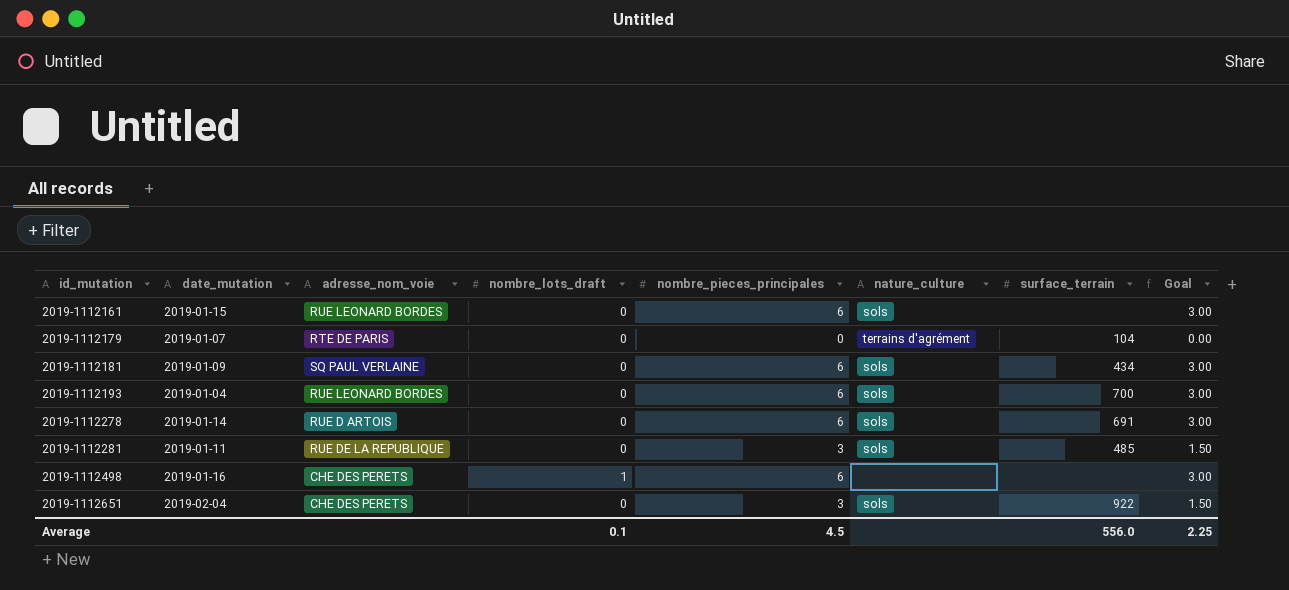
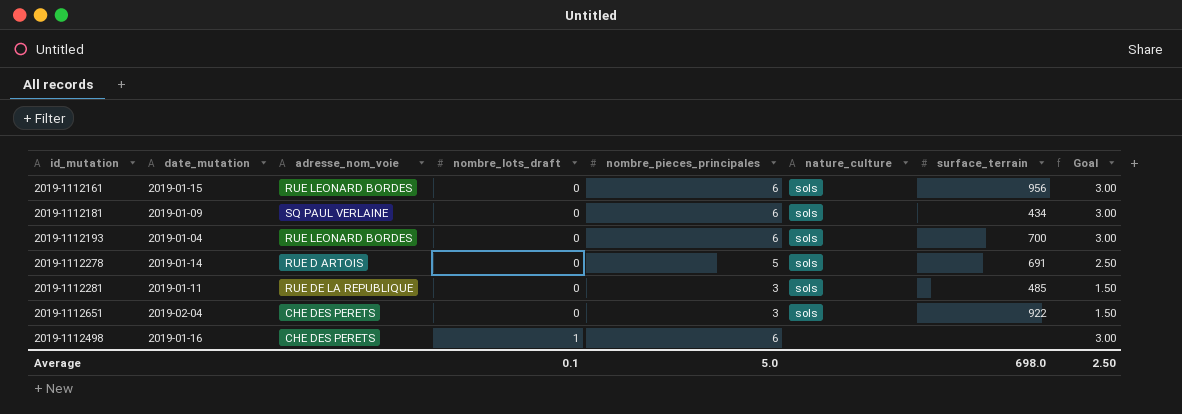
row order: id_mutation ascending -> nombre_lots_draft ascending
row 2019-1112179: 2019-01-07 | RTE DE PARIS | 0 | 0 | terrains d'agrément | 104 | 0.00 -> none
2019-1112161 | surface_terrain: none -> 956
2019-1112278 | nombre_pieces_principales: 6 -> 5
2019-1112278 | Goal: 3.00 -> 2.50
Average | nombre_pieces_principales: 4.5 -> 5.0
Average | surface_terrain: 556.0 -> 698.0
Average | Goal: 2.25 -> 2.50

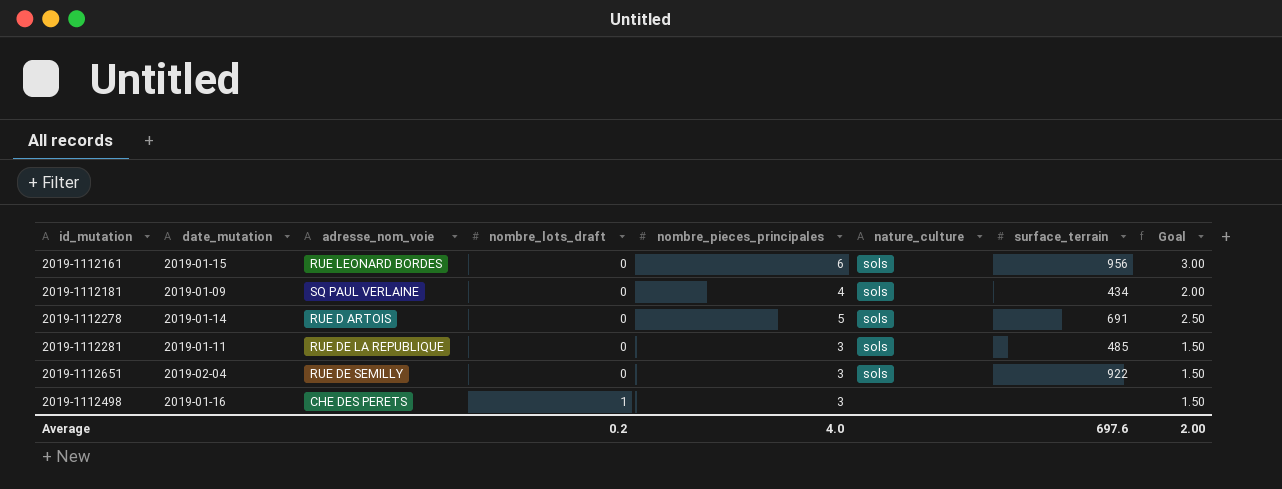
row 2019-1112193: 2019-01-04 | RUE LEONARD BORDES | 0 | 6 | sols | 700 | 3.00 -> none
2019-1112181 | nombre_pieces_principales: 6 -> 4
2019-1112181 | Goal: 3.00 -> 2.00
2019-1112651 | adresse_nom_voie: CHE DES PERETS -> RUE DE SEMILLY
2019-1112498 | nombre_pieces_principales: 6 -> 3
2019-1112498 | Goal: 3.00 -> 1.50
Average | nombre_lots_draft: 0.1 -> 0.2
Average | nombre_pieces_principales: 5.0 -> 4.0
Average | surface_terrain: 698.0 -> 697.6
Average | Goal: 2.50 -> 2.00

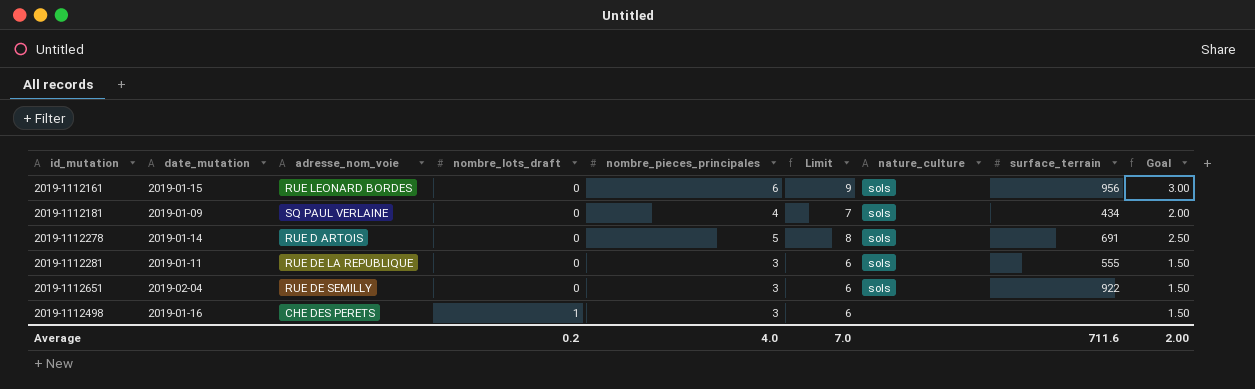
column Limit | formula: none -> [nombre_pieces_principales] + 3
2019-1112281 | surface_terrain: 485 -> 555
Average | surface_terrain: 697.6 -> 711.6

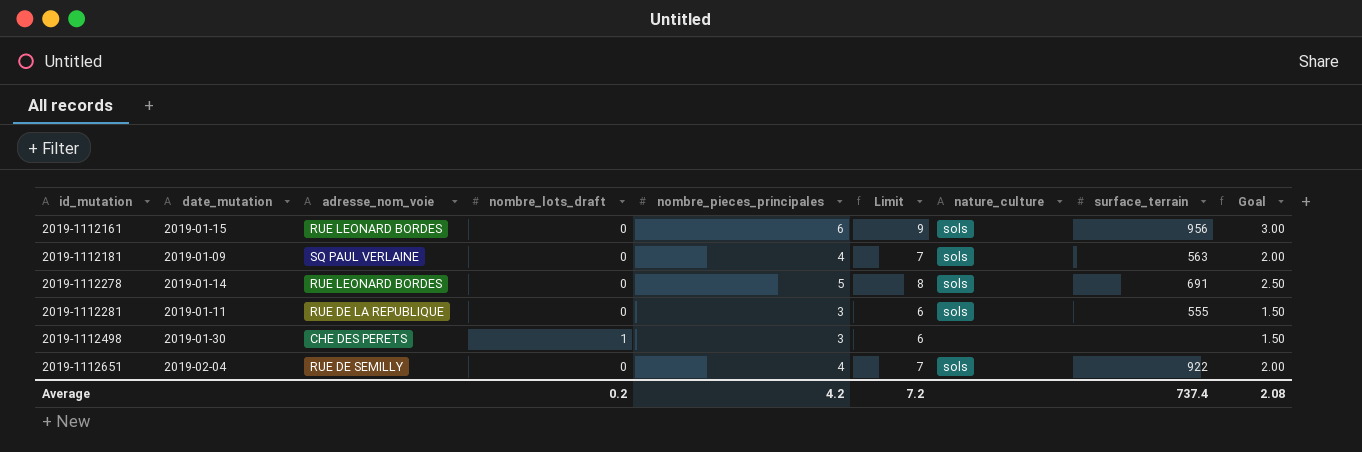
row order: nombre_lots_draft ascending -> id_mutation ascending
2019-1112181 | surface_terrain: 434 -> 563
2019-1112278 | adresse_nom_voie: RUE D ARTOIS -> RUE LEONARD BORDES
2019-1112498 | date_mutation: 2019-01-16 -> 2019-01-30
2019-1112651 | nombre_pieces_principales: 3 -> 4
2019-1112651 | Limit: 6 -> 7
2019-1112651 | Goal: 1.50 -> 2.00
Average | nombre_pieces_principales: 4.0 -> 4.2
Average | Limit: 7.0 -> 7.2
Average | surface_terrain: 711.6 -> 737.4
Average | Goal: 2.00 -> 2.08

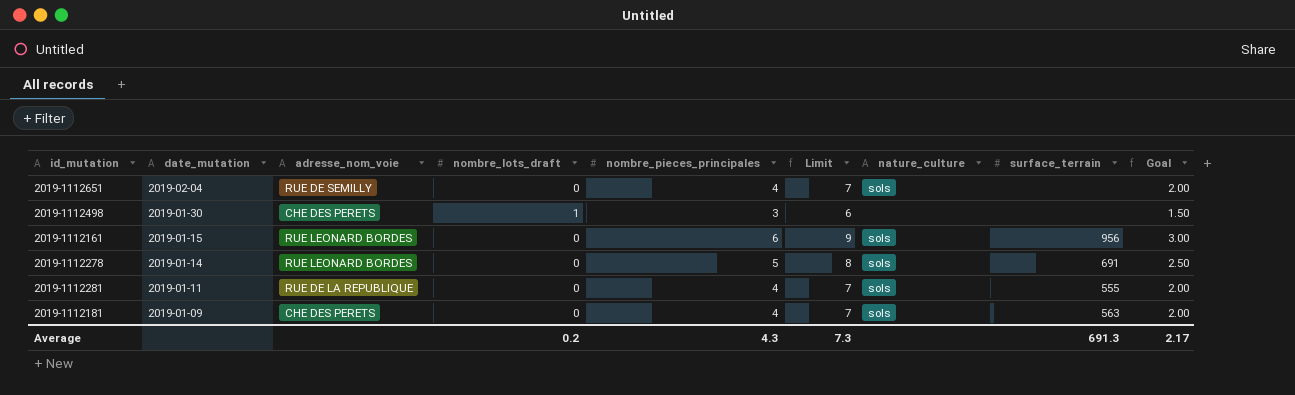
row order: id_mutation ascending -> date_mutation descending
2019-1112651 | surface_terrain: 922 -> none
2019-1112281 | nombre_pieces_principales: 3 -> 4
2019-1112281 | Limit: 6 -> 7
2019-1112281 | Goal: 1.50 -> 2.00
2019-1112181 | adresse_nom_voie: SQ PAUL VERLAINE -> CHE DES PERETS
Average | nombre_pieces_principales: 4.2 -> 4.3
Average | Limit: 7.2 -> 7.3
Average | surface_terrain: 737.4 -> 691.3
Average | Goal: 2.08 -> 2.17

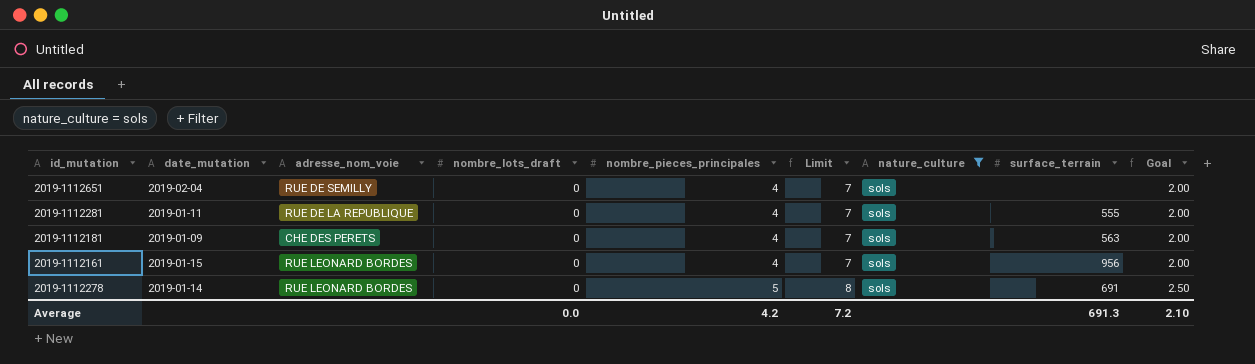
filter: none -> nature_culture = sols
row order: date_mutation descending -> nombre_pieces_principales ascending
2019-1112161 | nombre_pieces_principales: 6 -> 4
2019-1112161 | Limit: 9 -> 7
2019-1112161 | Goal: 3.00 -> 2.00
Average | nombre_lots_draft: 0.2 -> 0.0
Average | nombre_pieces_principales: 4.3 -> 4.2
Average | Limit: 7.3 -> 7.2
Average | Goal: 2.17 -> 2.10

